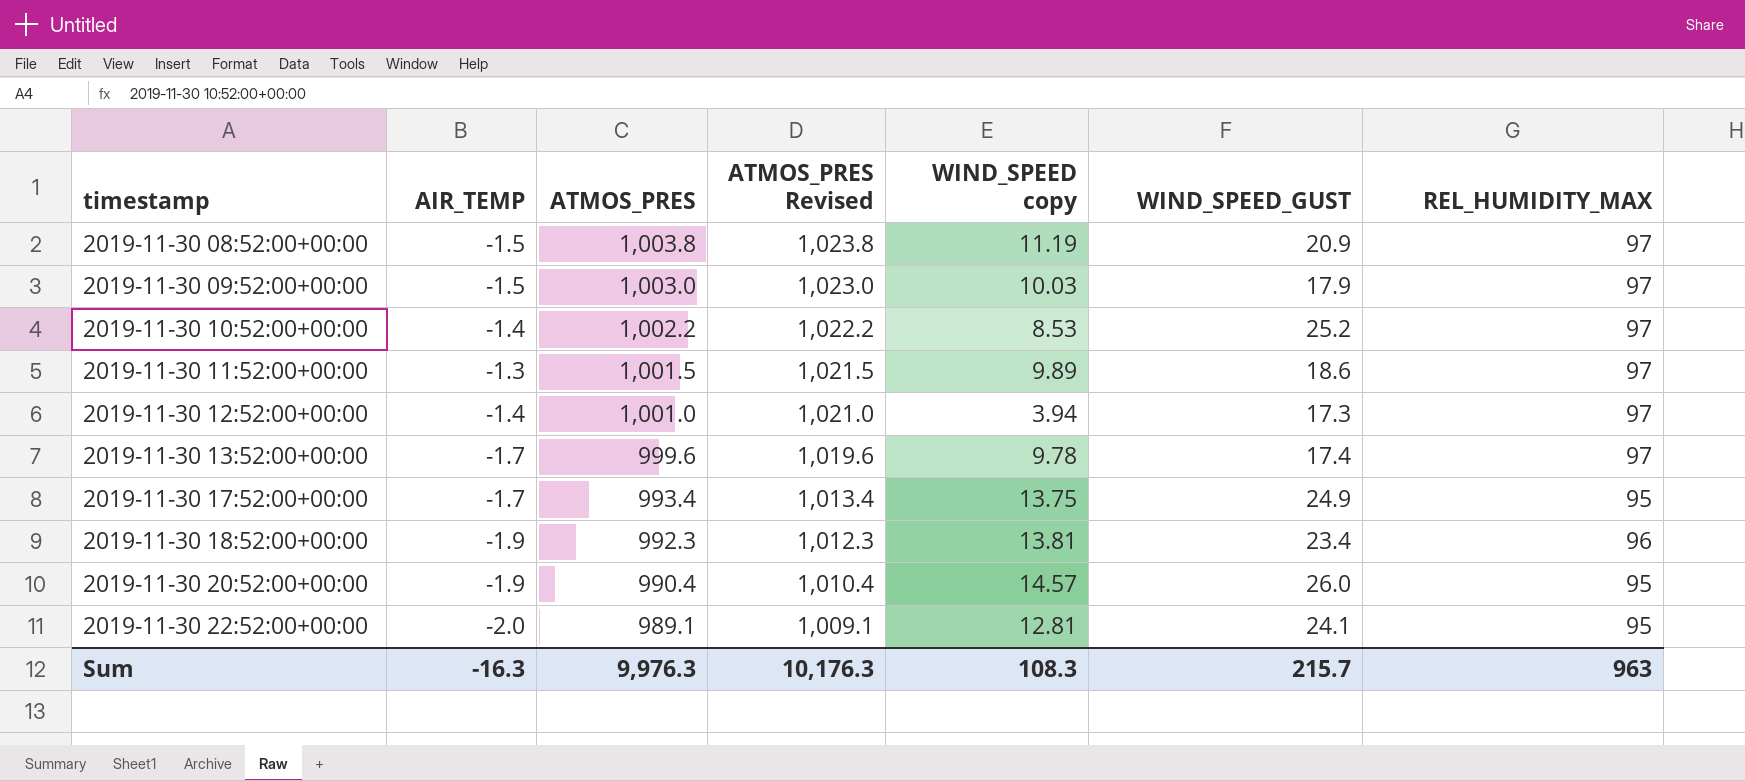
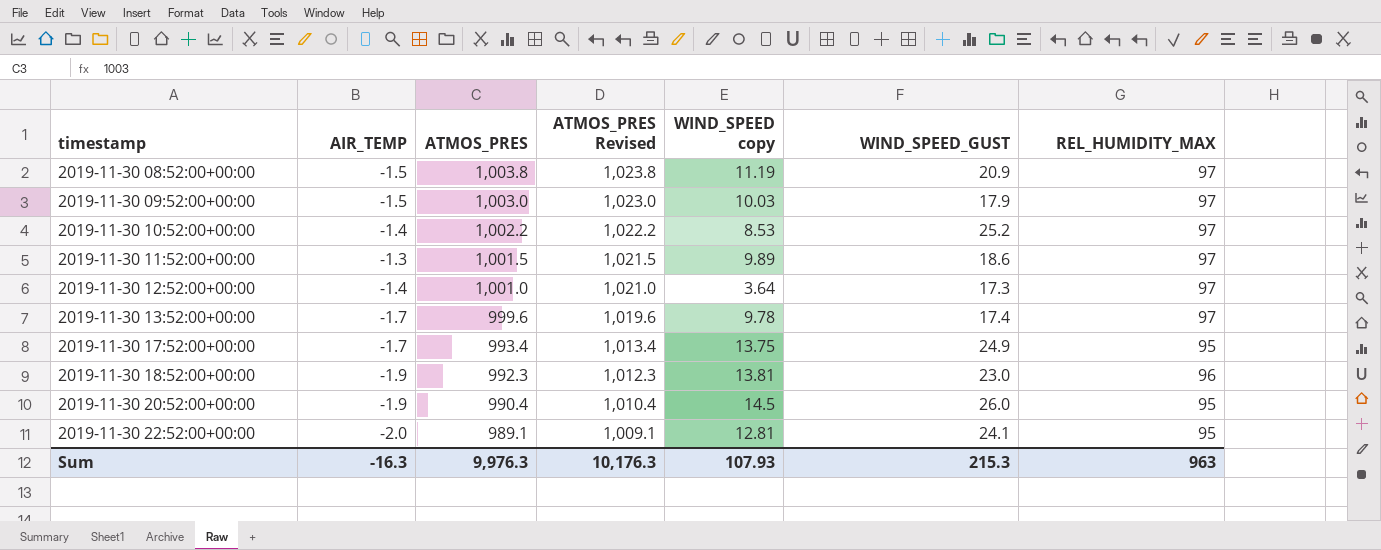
2019-11-30 12:52:00+00:00 | WIND_SPEED copy: 3.94 -> 3.64
2019-11-30 18:52:00+00:00 | WIND_SPEED_GUST: 23.4 -> 23.0
2019-11-30 20:52:00+00:00 | WIND_SPEED copy: 14.57 -> 14.5
Sum | WIND_SPEED copy: 108.3 -> 107.93
Sum | WIND_SPEED_GUST: 215.7 -> 215.3

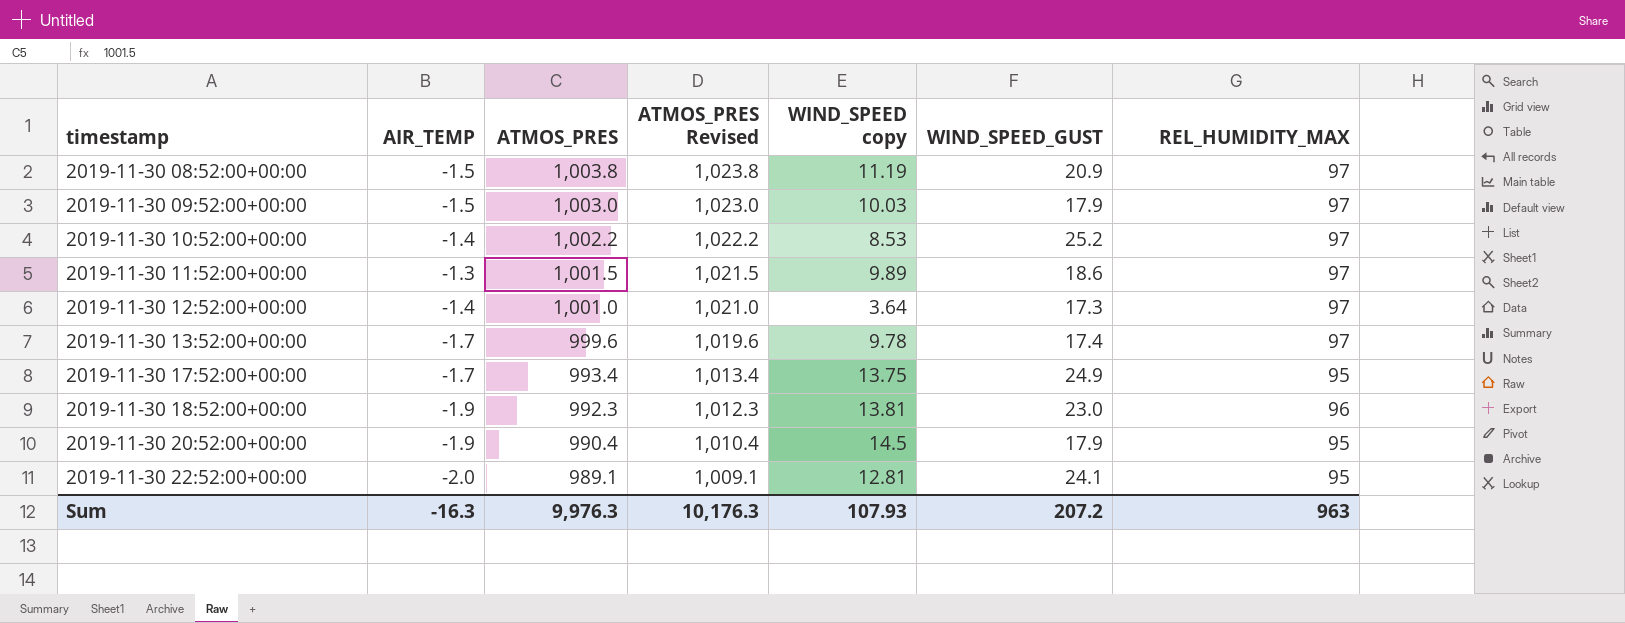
2019-11-30 20:52:00+00:00 | WIND_SPEED_GUST: 26.0 -> 17.9
Sum | WIND_SPEED_GUST: 215.3 -> 207.2

